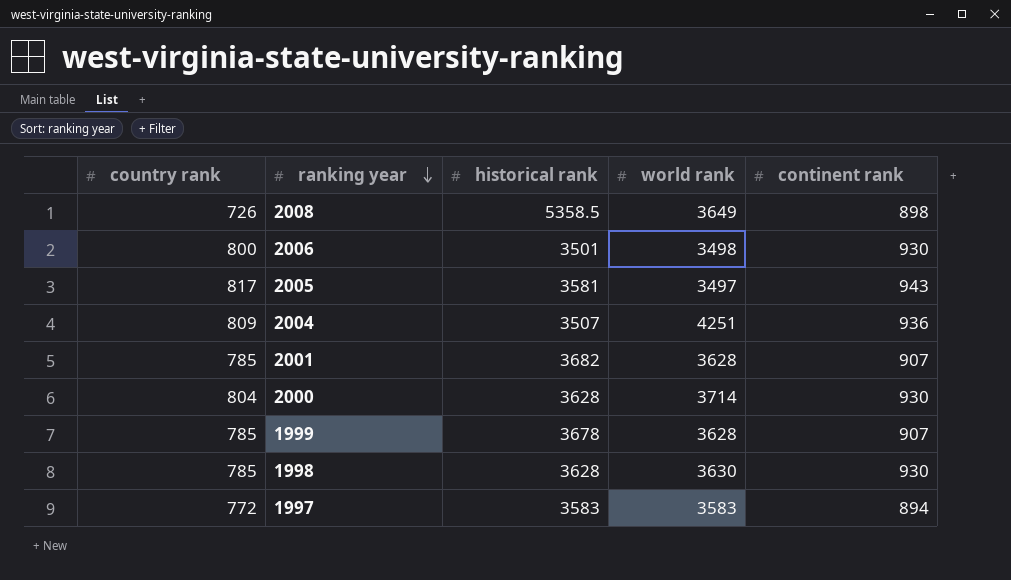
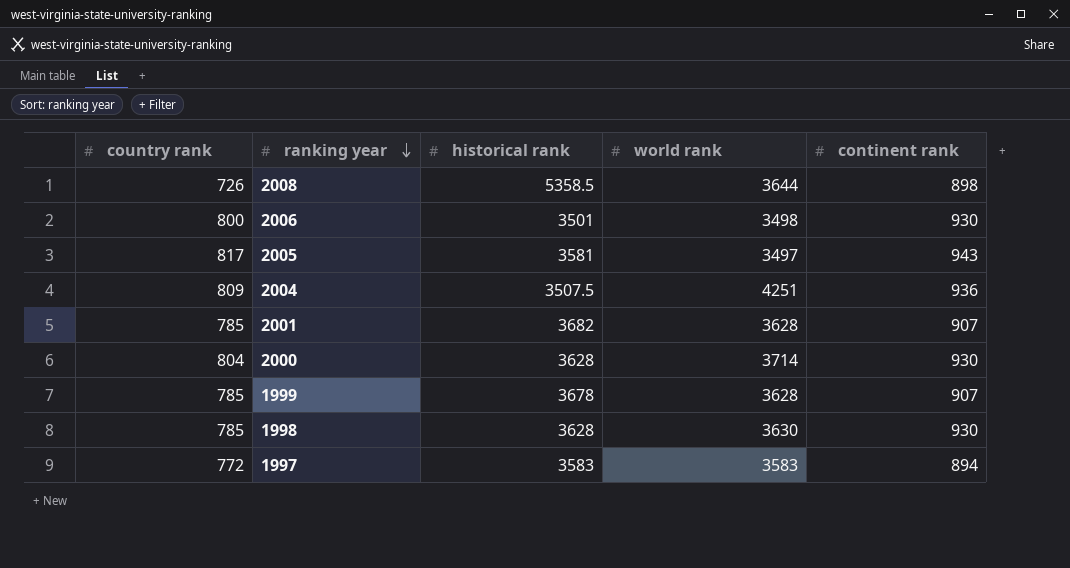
2008 | world rank: 3649 -> 3644
2004 | historical rank: 3507 -> 3507.5

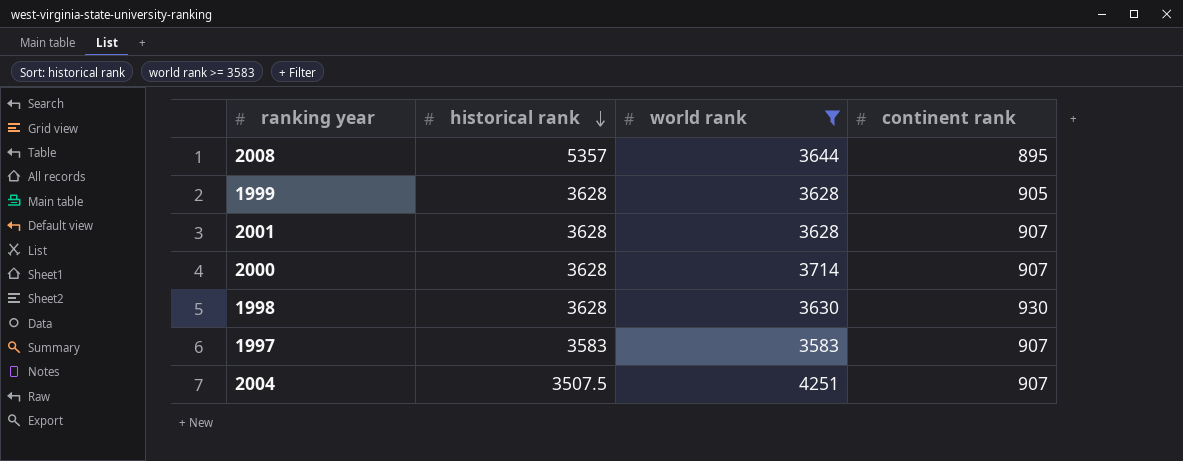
filter: none -> world rank >= 3583
row order: ranking year descending -> historical rank descending
column country rank | position: 1 -> none
2008 | historical rank: 5358.5 -> 5357
2008 | continent rank: 898 -> 895
1999 | historical rank: 3678 -> 3628
1999 | continent rank: 907 -> 905
2001 | historical rank: 3682 -> 3628
2000 | continent rank: 930 -> 907
1997 | continent rank: 894 -> 907
2004 | continent rank: 936 -> 907

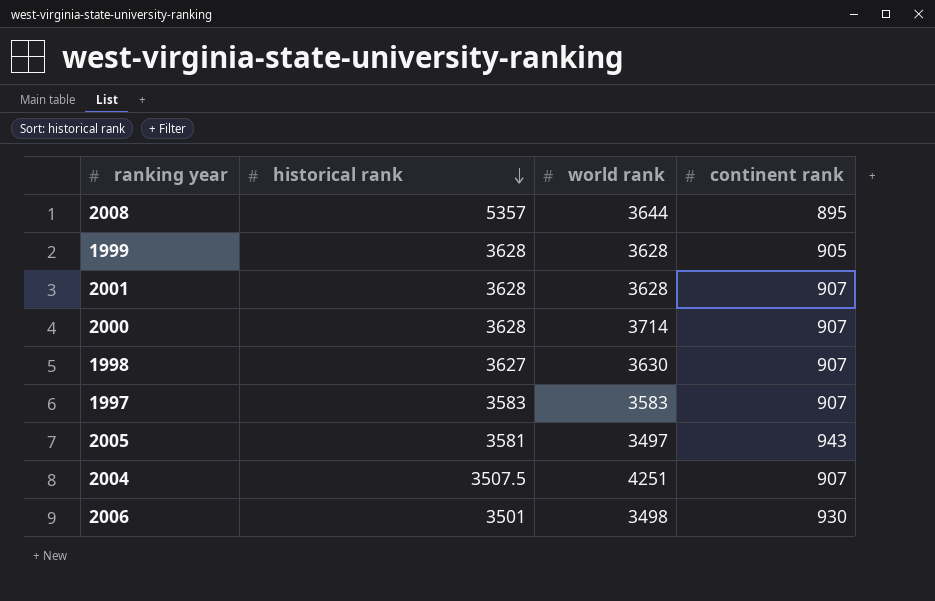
filter: world rank >= 3583 -> none
1998 | historical rank: 3628 -> 3627
1998 | continent rank: 930 -> 907

